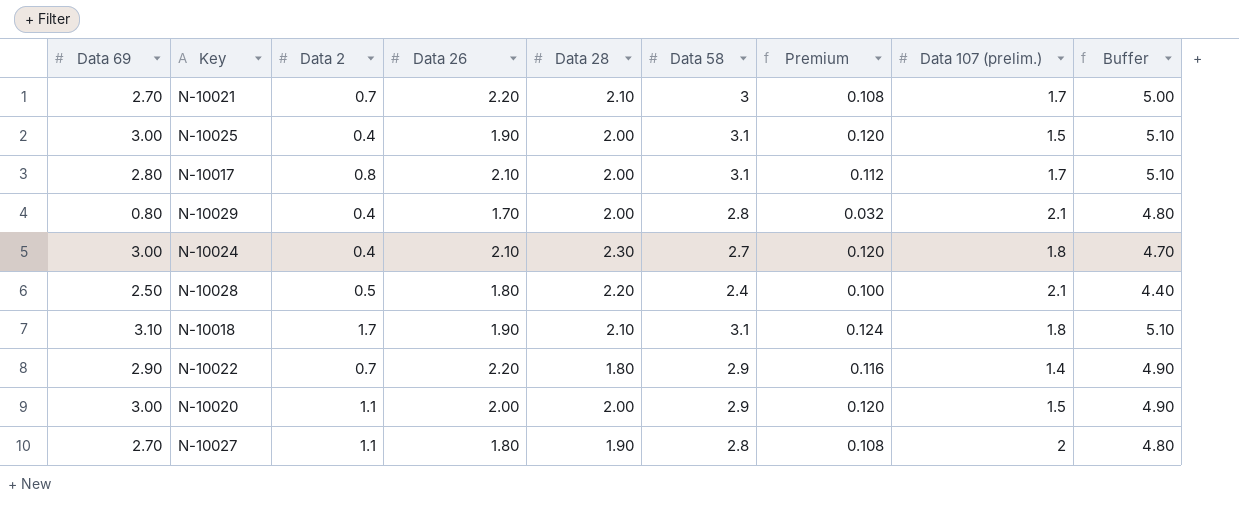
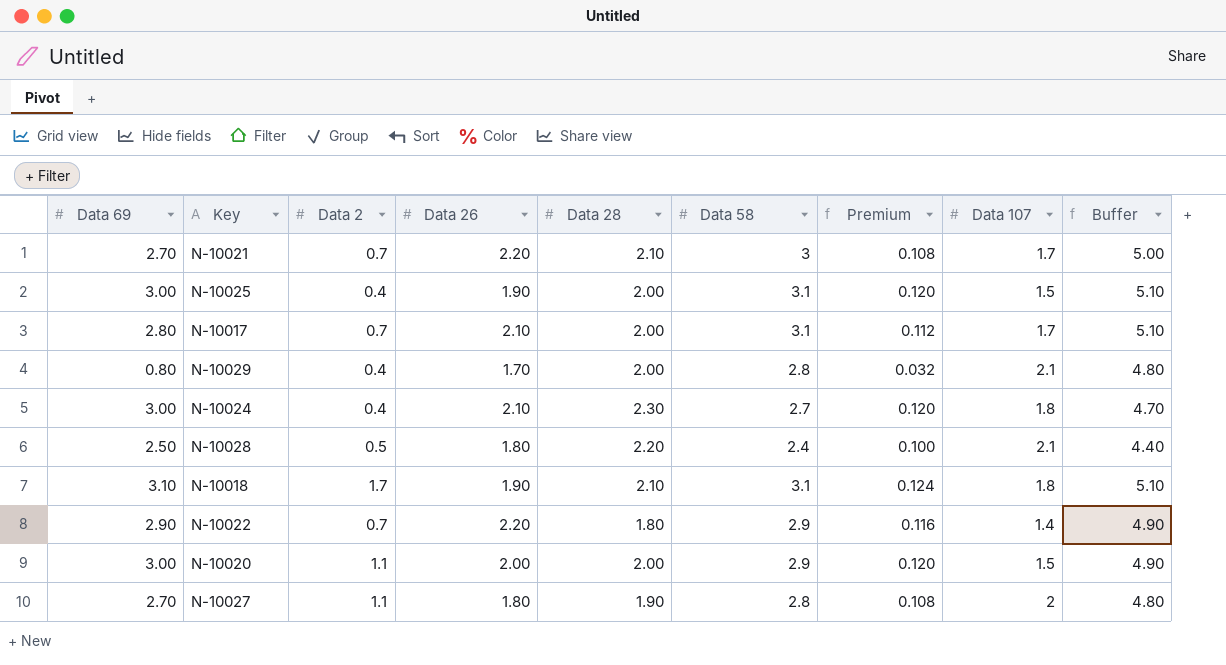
column name: Data 107 (prelim.) -> Data 107
N-10017 | Data 2: 0.8 -> 0.7

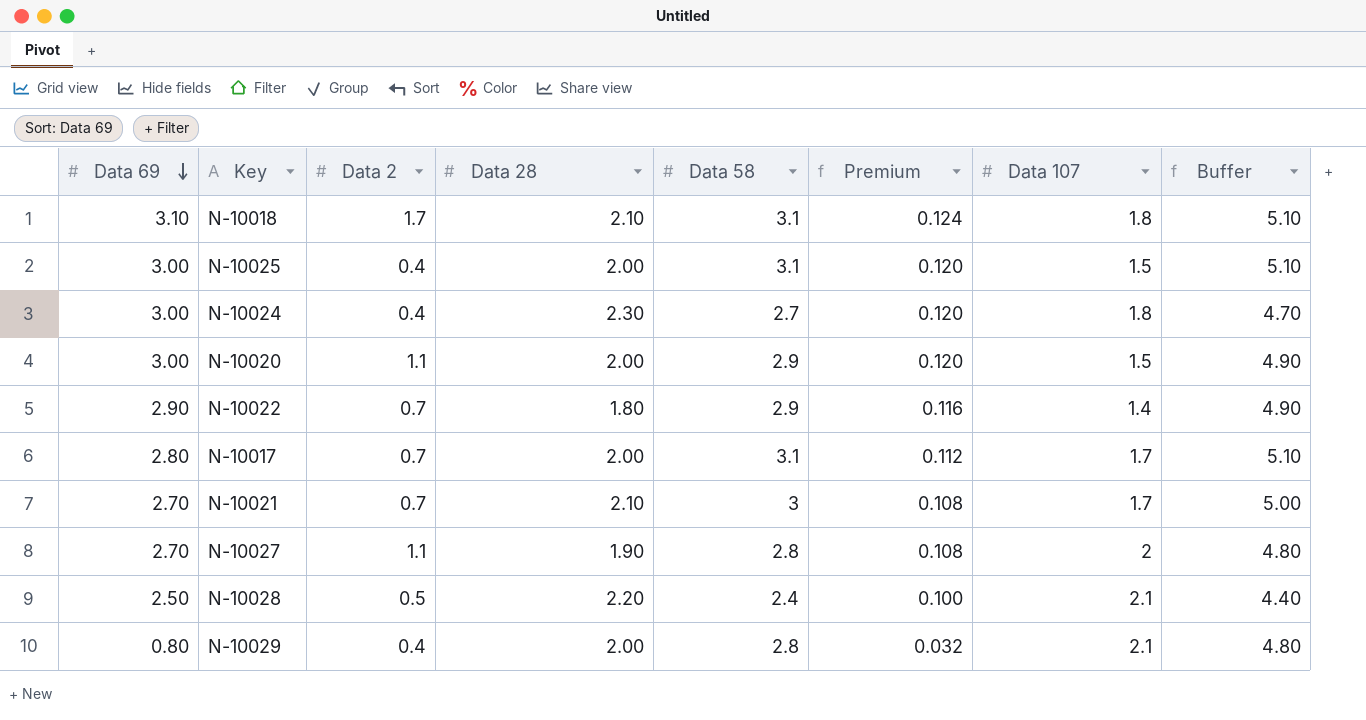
row order: none -> Data 69 descending
column Data 26 | position: 4 -> none

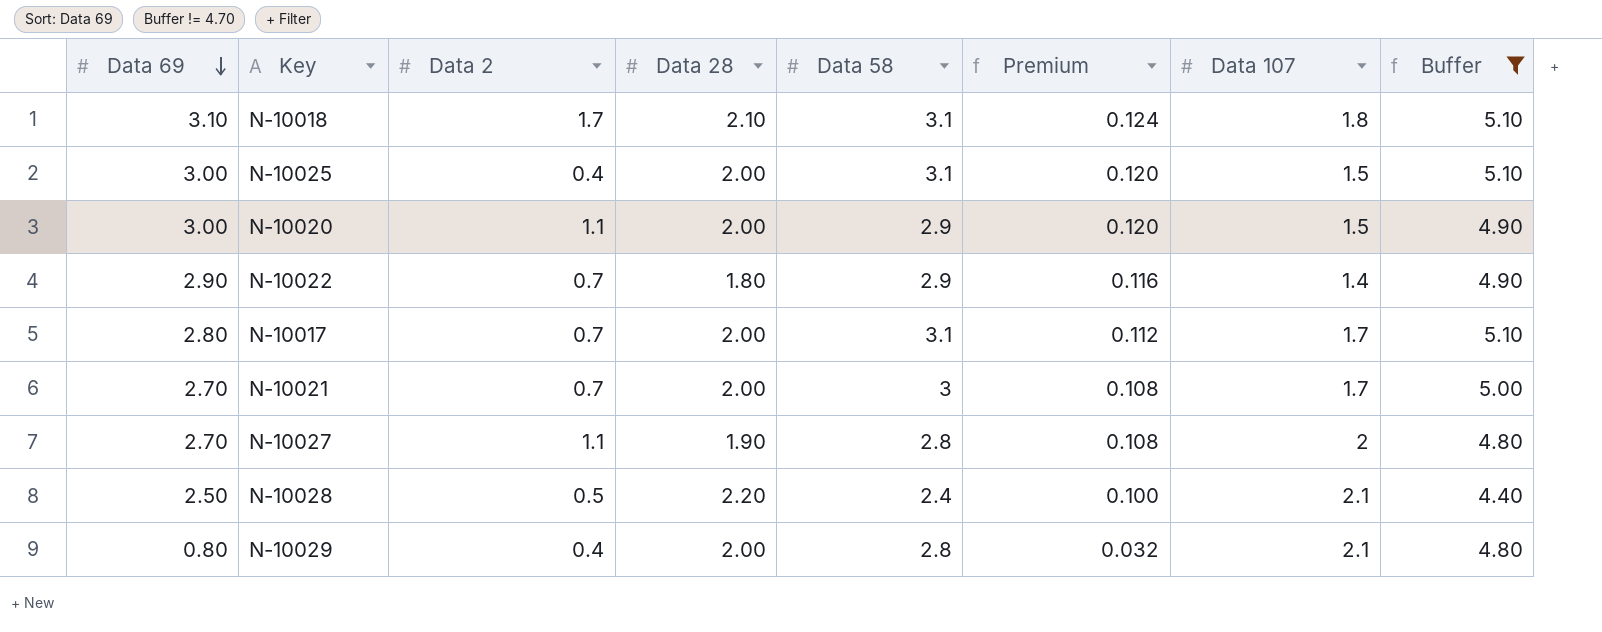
filter: none -> Buffer != 4.70
N-10021 | Data 28: 2.10 -> 2.00

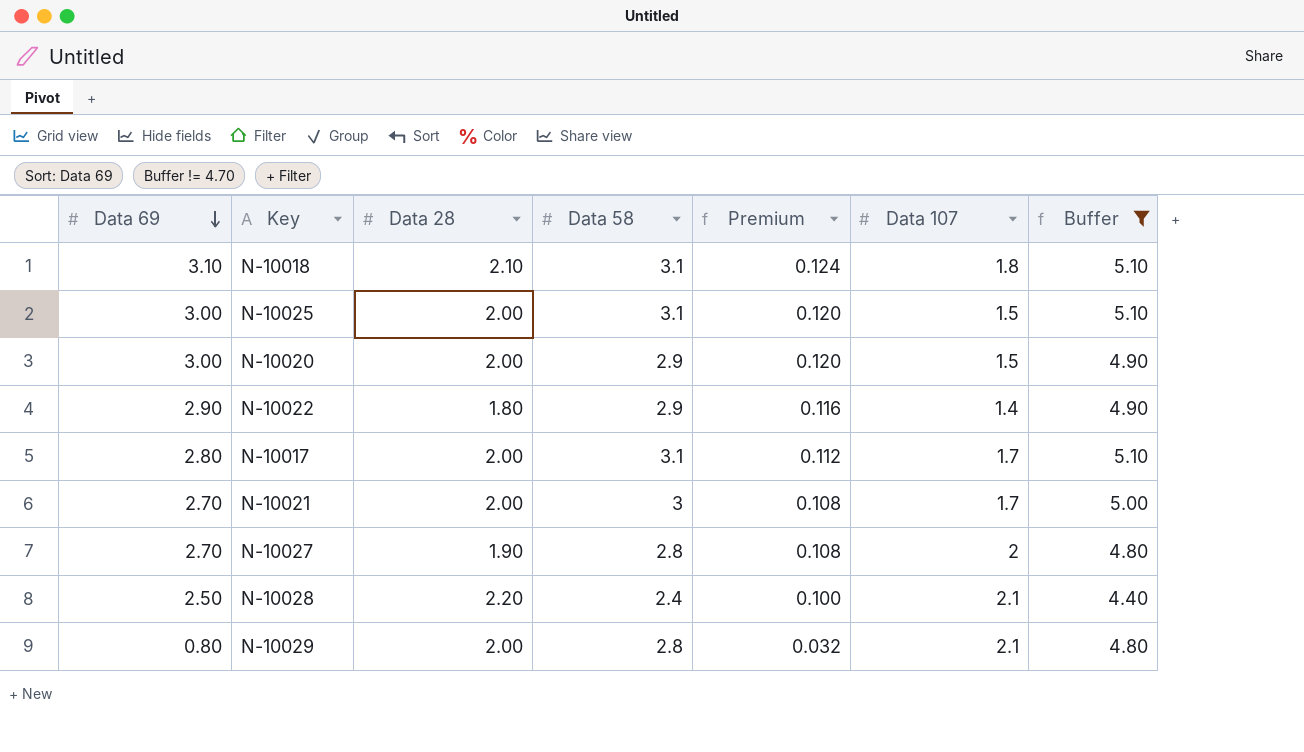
column Data 2 | position: 3 -> none

